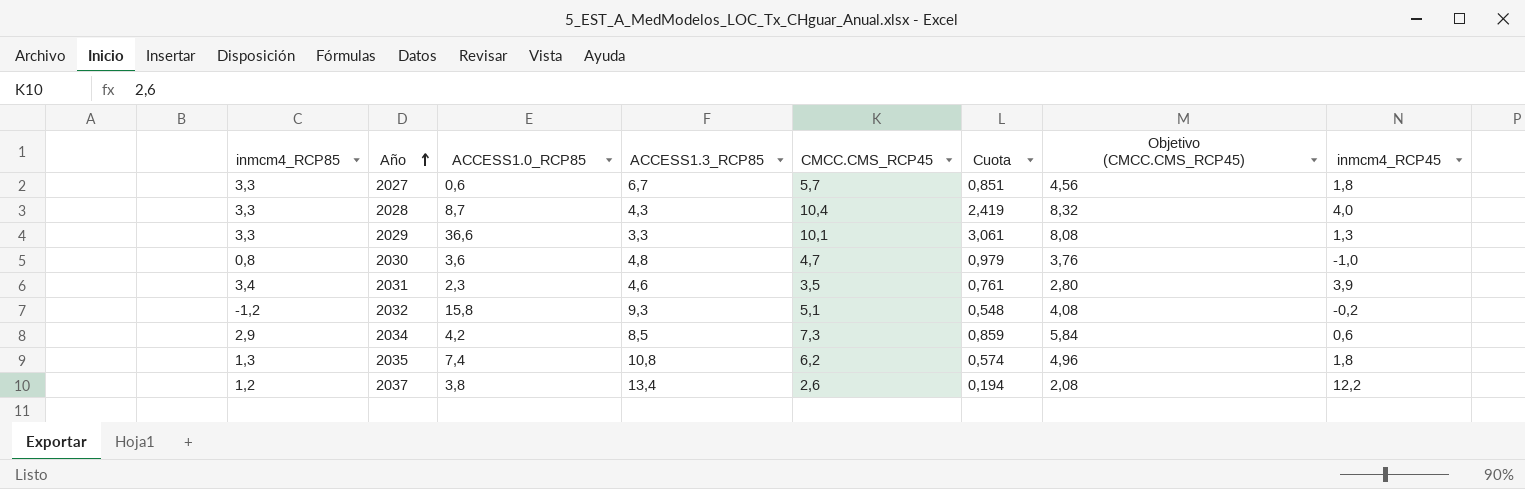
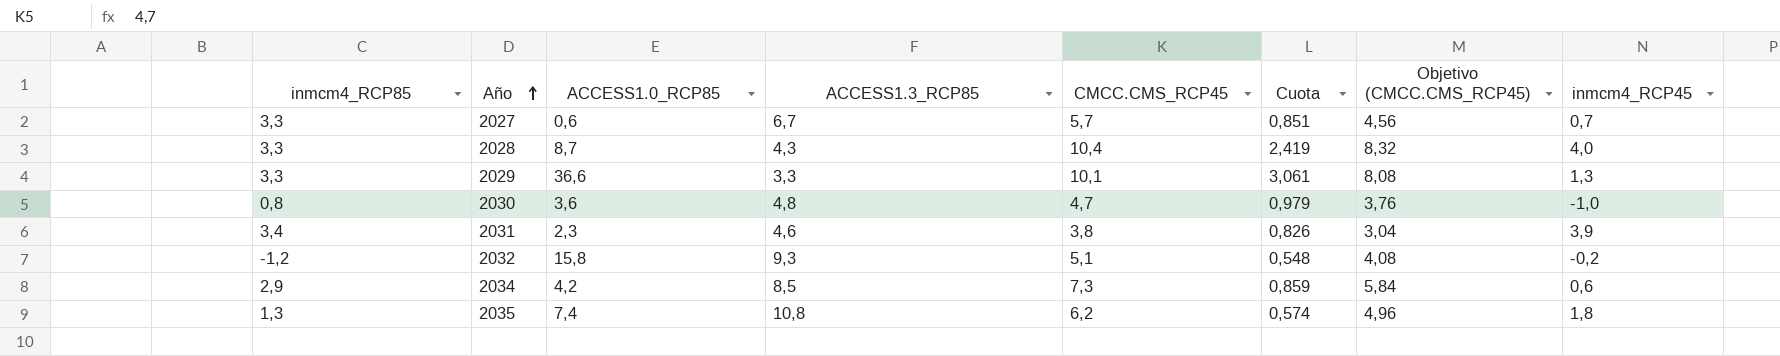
row 2037: 1,2 | 3,8 | 13,4 | 2,6 | 0,194 | 2,08 | 12,2 -> none
2027 | inmcm4_RCP45: 1,8 -> 0,7
2031 | CMCC.CMS_RCP45: 3,5 -> 3,8
2031 | Cuota: 0,761 -> 0,826
2031 | Objetivo (CMCC.CMS_RCP45): 2,80 -> 3,04

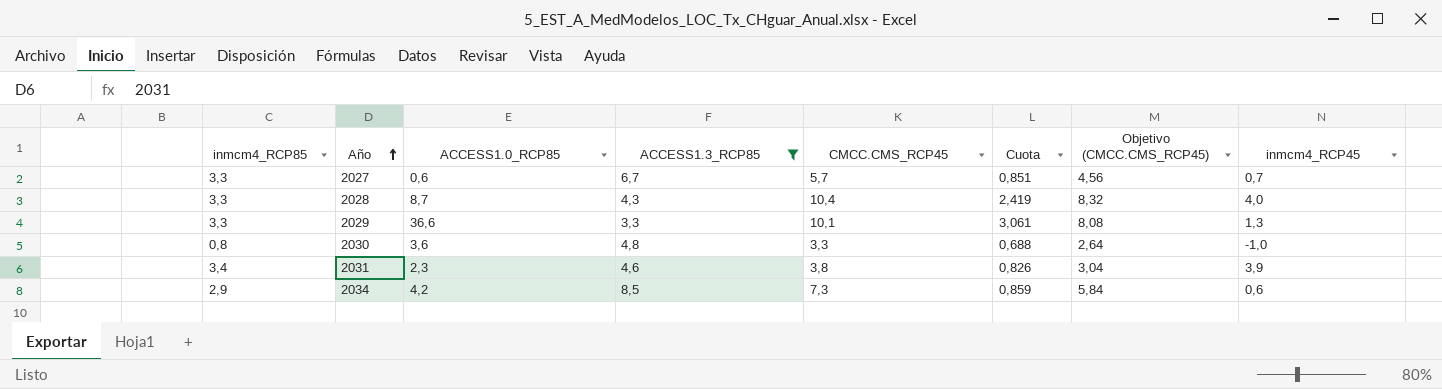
filter: none -> ACCESS1.3_RCP85 <= 8,5
2030 | CMCC.CMS_RCP45: 4,7 -> 3,3
2030 | Cuota: 0,979 -> 0,688
2030 | Objetivo (CMCC.CMS_RCP45): 3,76 -> 2,64

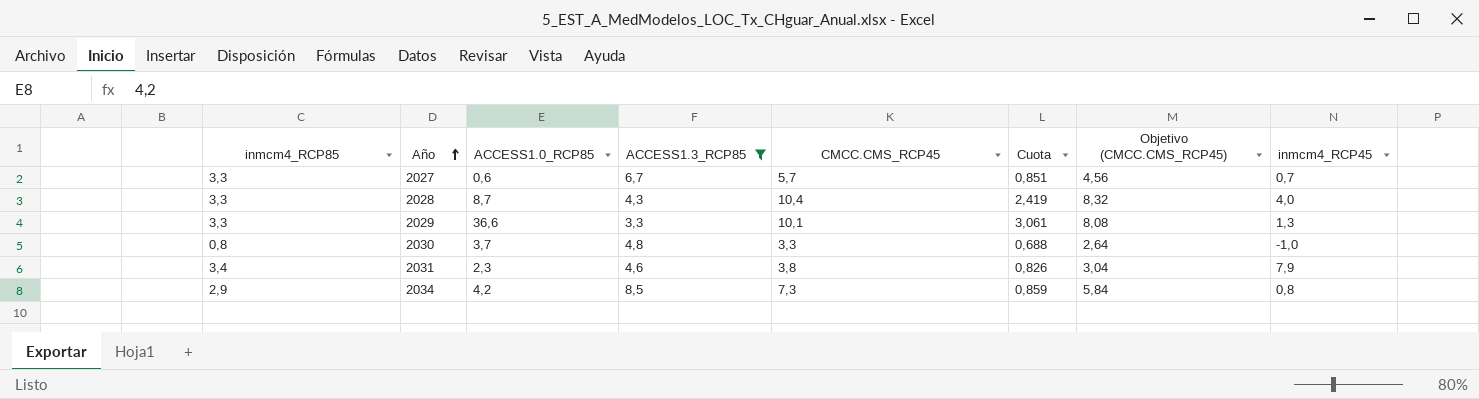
2030 | ACCESS1.0_RCP85: 3,6 -> 3,7
2031 | inmcm4_RCP45: 3,9 -> 7,9
2034 | inmcm4_RCP45: 0,6 -> 0,8

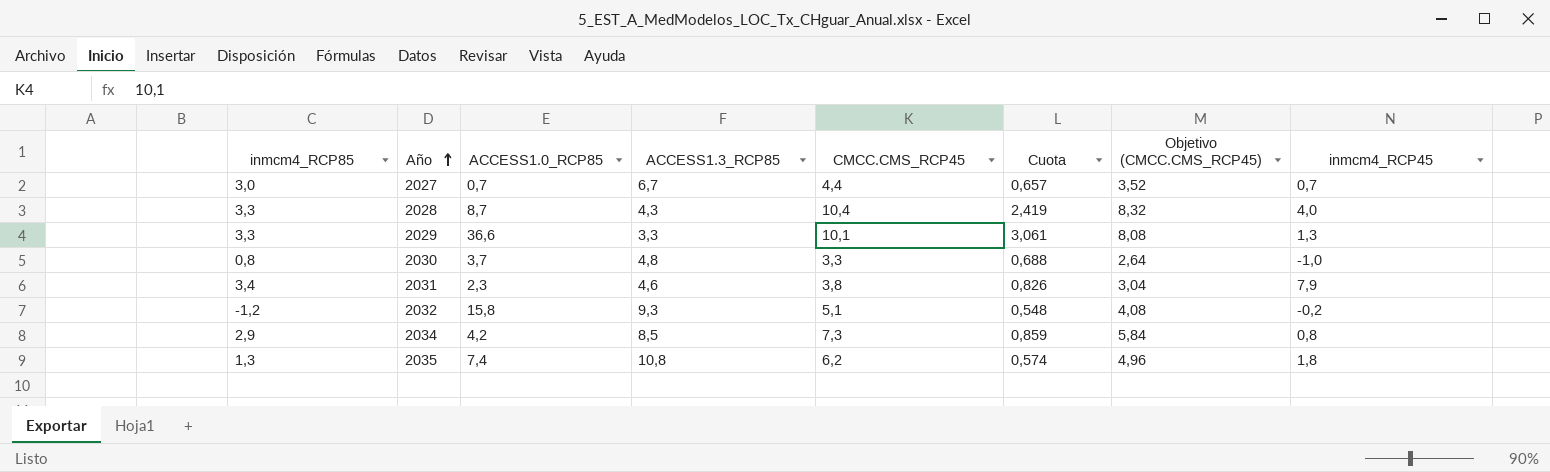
filter: ACCESS1.3_RCP85 <= 8,5 -> none
2027 | inmcm4_RCP85: 3,3 -> 3,0
2027 | ACCESS1.0_RCP85: 0,6 -> 0,7
2027 | CMCC.CMS_RCP45: 5,7 -> 4,4
2027 | Cuota: 0,851 -> 0,657
2027 | Objetivo (CMCC.CMS_RCP45): 4,56 -> 3,52

